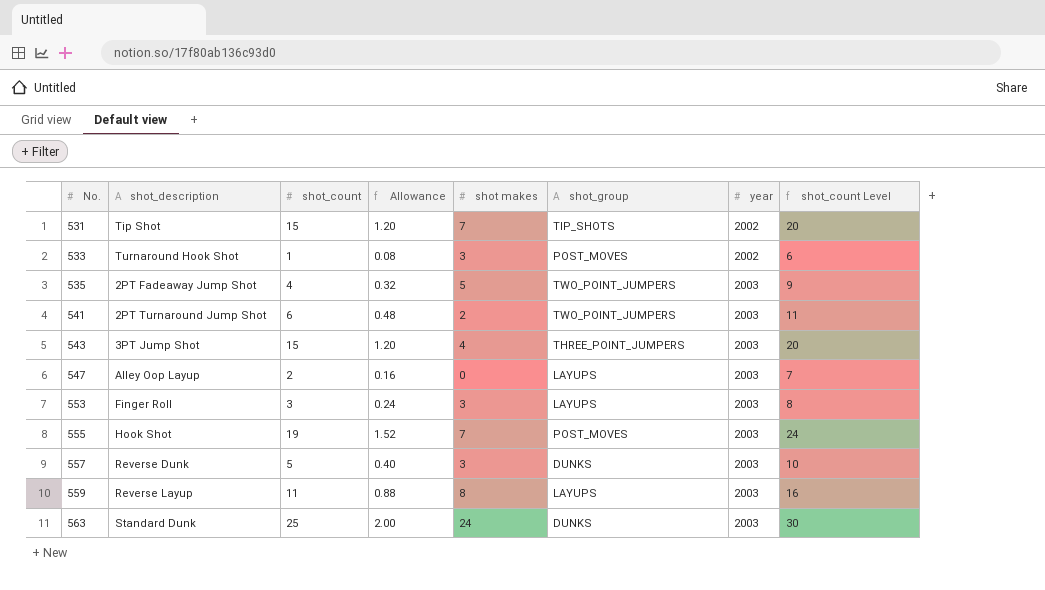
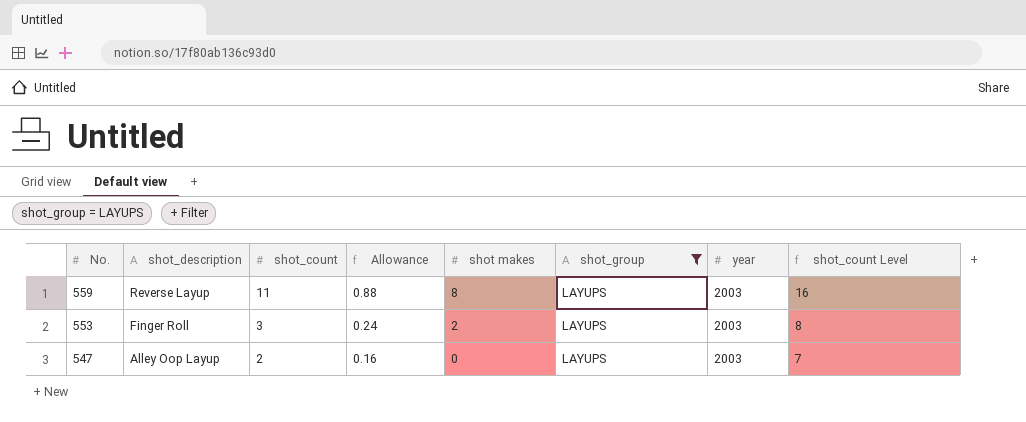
filter: none -> shot_group = LAYUPS
row order: No. ascending -> No. descending
553 | shot makes: 3 -> 2

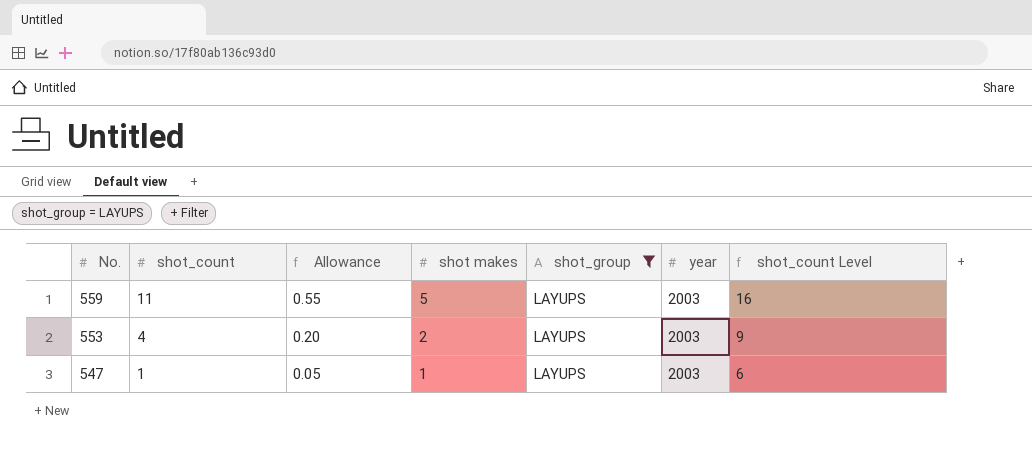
column shot_description | position: 2 -> none
column Allowance | formula: [shot_count] * 0.08 -> [shot_count] * 0.05
559 | shot makes: 8 -> 5
553 | shot_count: 3 -> 4
553 | shot_count Level: 8 -> 9
547 | shot_count: 2 -> 1
547 | shot makes: 0 -> 1
547 | shot_count Level: 7 -> 6

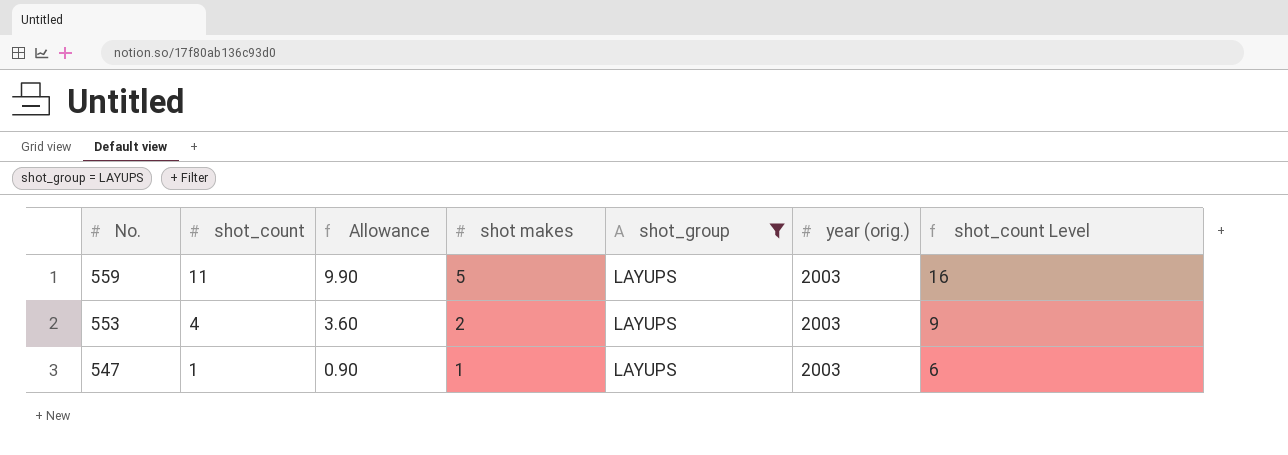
column Allowance | formula: [shot_count] * 0.05 -> [shot_count] * 0.9
column name: year -> year (orig.)

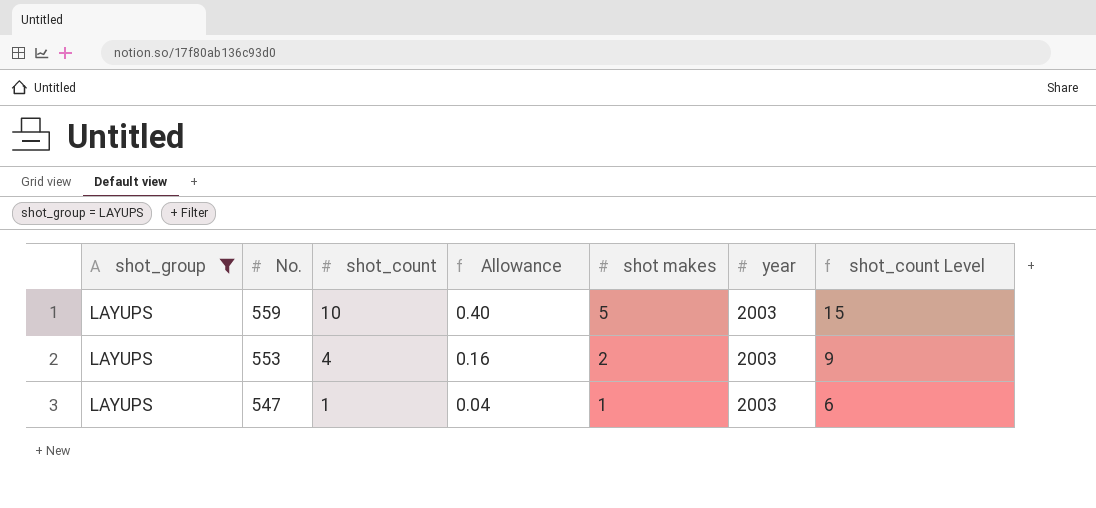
column shot_group | position: 5 -> 1
column Allowance | formula: [shot_count] * 0.9 -> [shot_count] * 0.04
column name: year (orig.) -> year
559 | shot_count: 11 -> 10
559 | shot_count Level: 16 -> 15

